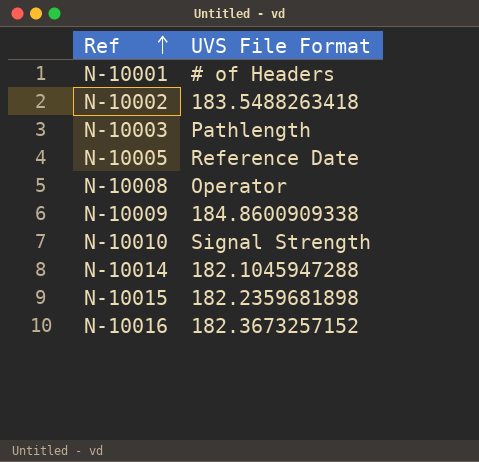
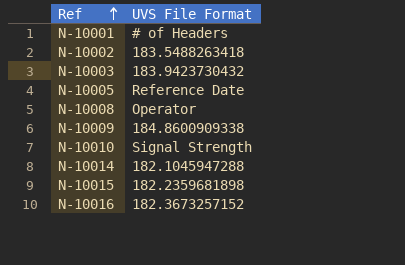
N-10003 | UVS File Format: Pathlength -> 183.9423730432

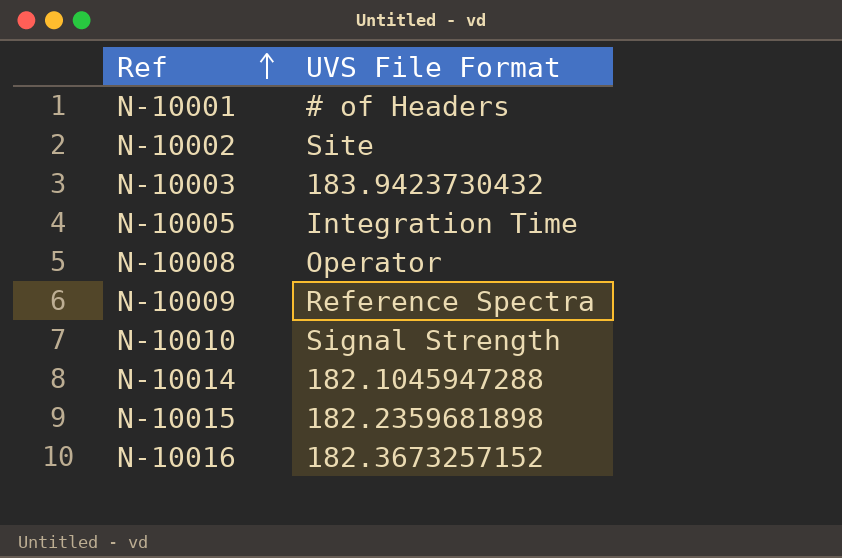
N-10002 | UVS File Format: 183.5488263418 -> Site
N-10005 | UVS File Format: Reference Date -> Integration Time
N-10009 | UVS File Format: 184.8600909338 -> Reference Spectra

